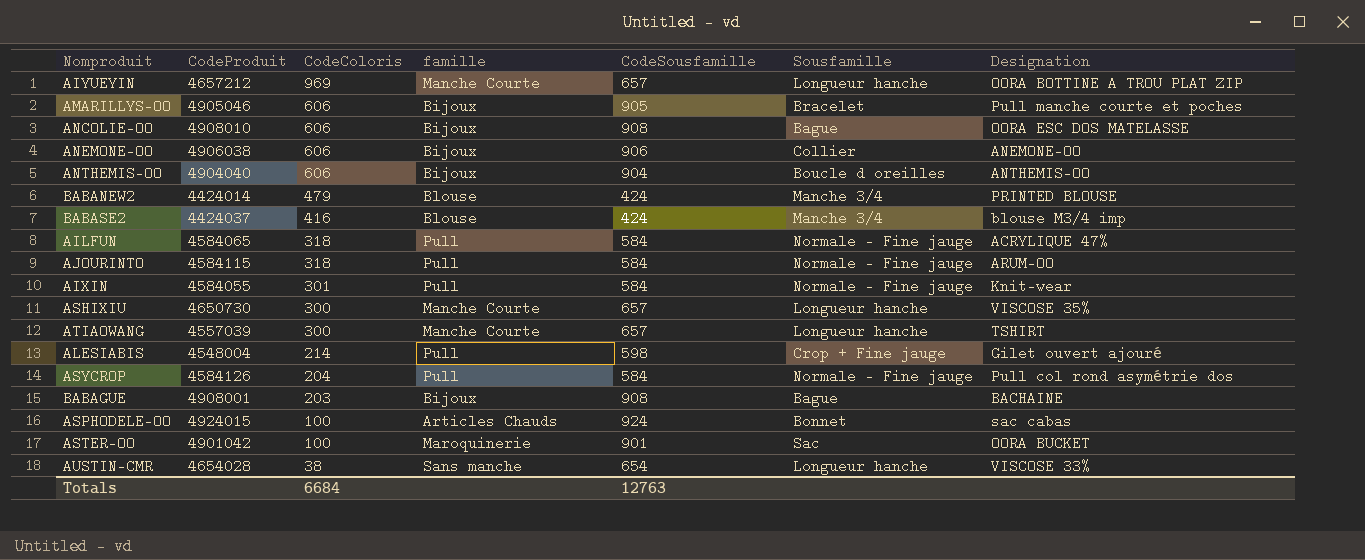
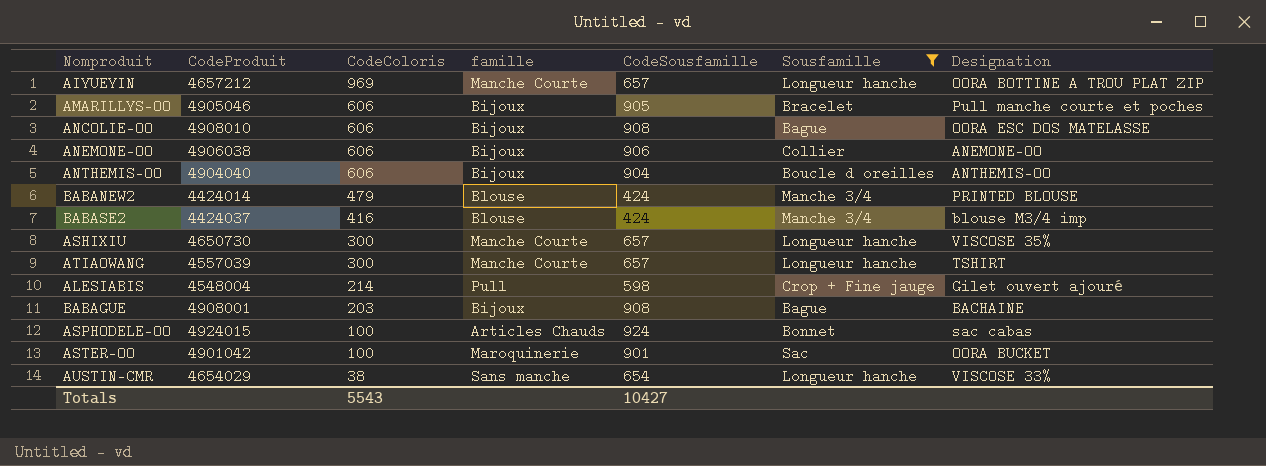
filter: none -> Sousfamille != Normale - Fine jauge
AUSTIN-CMR | CodeProduit: 4654028 -> 4654029
Totals | CodeColoris: 6684 -> 5543
Totals | CodeSousfamille: 12763 -> 10427

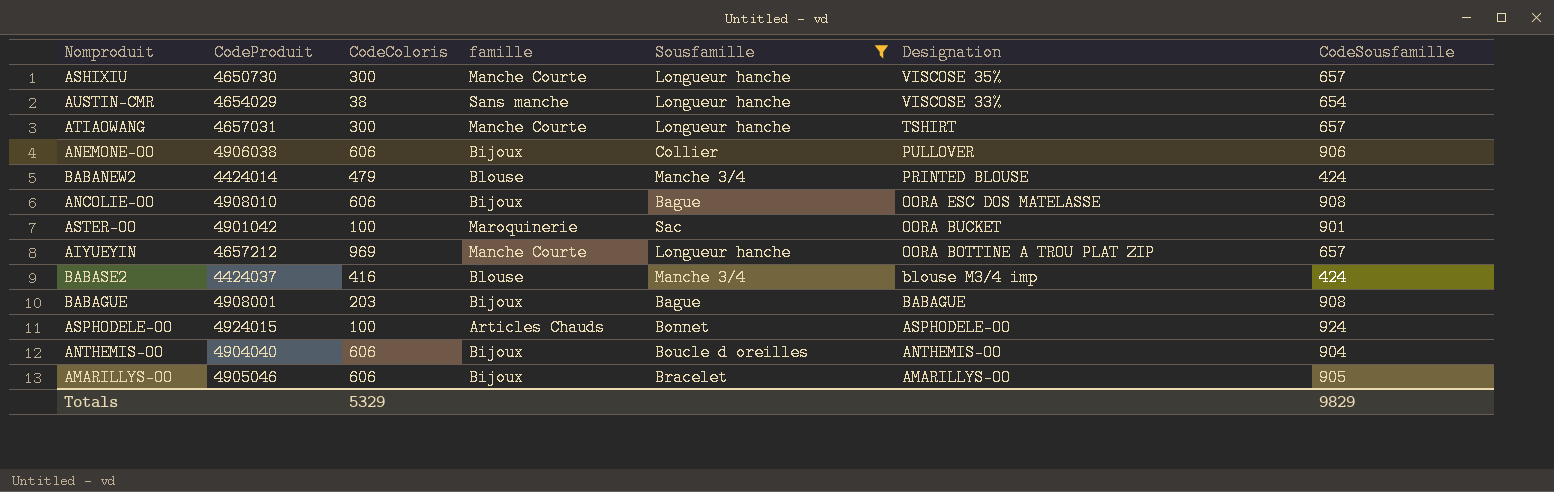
row order: CodeColoris descending -> Designation descending
column CodeSousfamille | position: 5 -> 7
row ALESIABIS: 4548004 | 214 | Pull | 598 | Crop + Fine jauge | Gilet ouvert ajouré -> none
ATIAOWANG | CodeProduit: 4557039 -> 4657031
ANEMONE-OO | Designation: ANEMONE-OO -> PULLOVER
BABAGUE | Designation: BACHAINE -> BABAGUE
ASPHODELE-OO | Designation: sac cabas -> ASPHODELE-OO
AMARILLYS-OO | Designation: Pull manche courte et poches -> AMARILLYS-OO
Totals | CodeColoris: 5543 -> 5329
Totals | CodeSousfamille: 10427 -> 9829

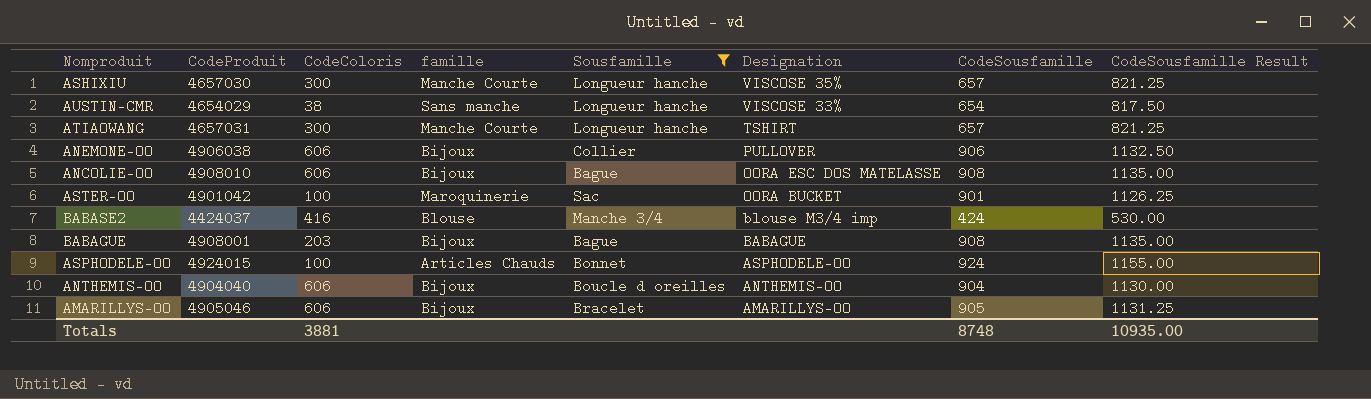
column CodeSousfamille Result | formula: none -> [CodeSousfamille] * 1.25
row BABANEW2: 4424014 | 479 | Blouse | Manche 3/4 | PRINTED BLOUSE | 424 -> none
row AIYUEYIN: 4657212 | 969 | Manche Courte | Longueur hanche | OORA BOTTINE A TROU PLAT ZIP | 657 -> none
ASHIXIU | CodeProduit: 4650730 -> 4657030
Totals | CodeColoris: 5329 -> 3881
Totals | CodeSousfamille: 9829 -> 8748

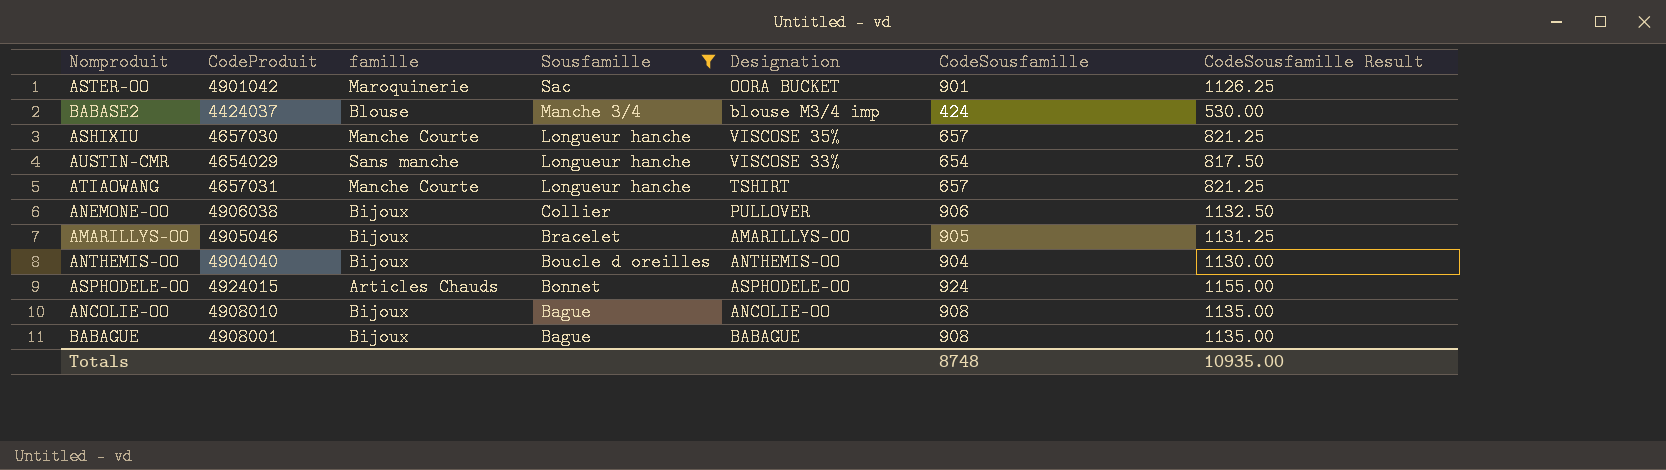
row order: Designation descending -> Sousfamille descending
column CodeColoris | position: 3 -> none
ANCOLIE-OO | Designation: OORA ESC DOS MATELASSE -> ANCOLIE-OO

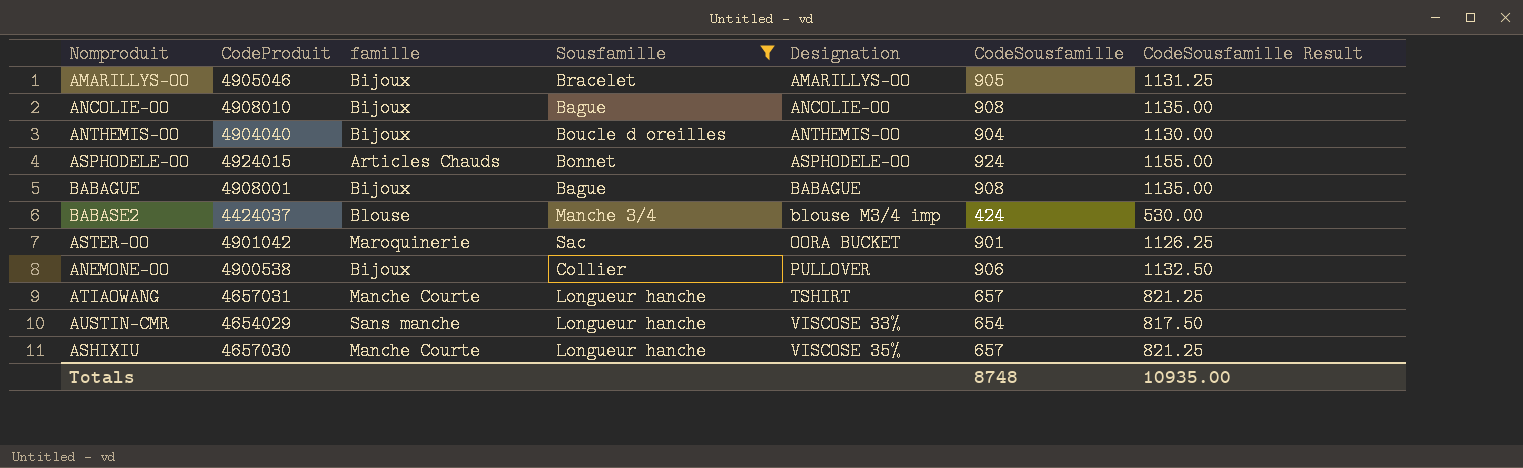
row order: Sousfamille descending -> Designation ascending
ANEMONE-OO | CodeProduit: 4906038 -> 4900538

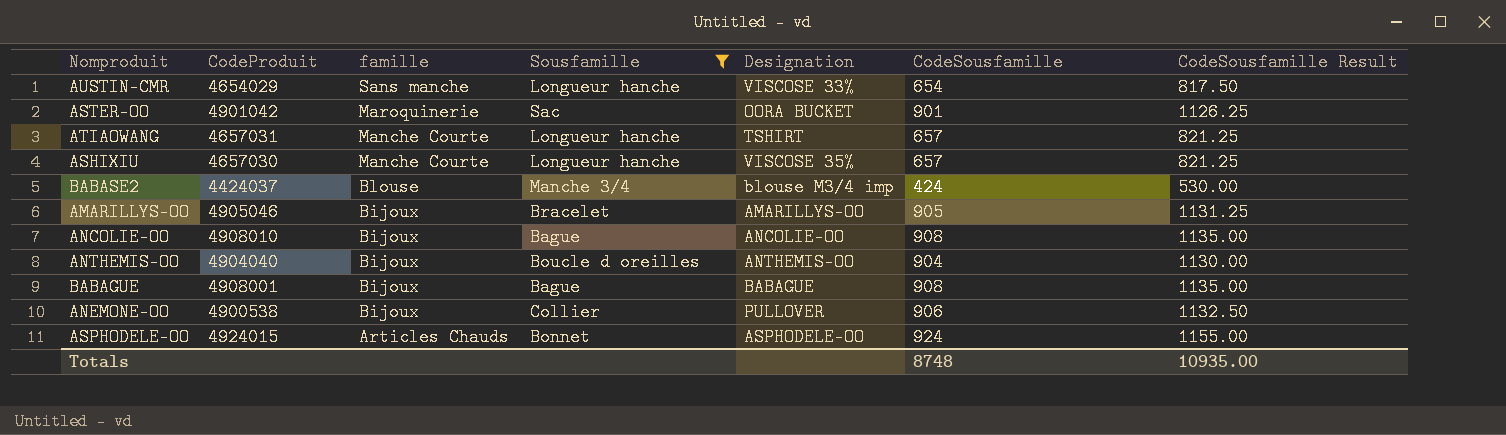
row order: Designation ascending -> famille descending

